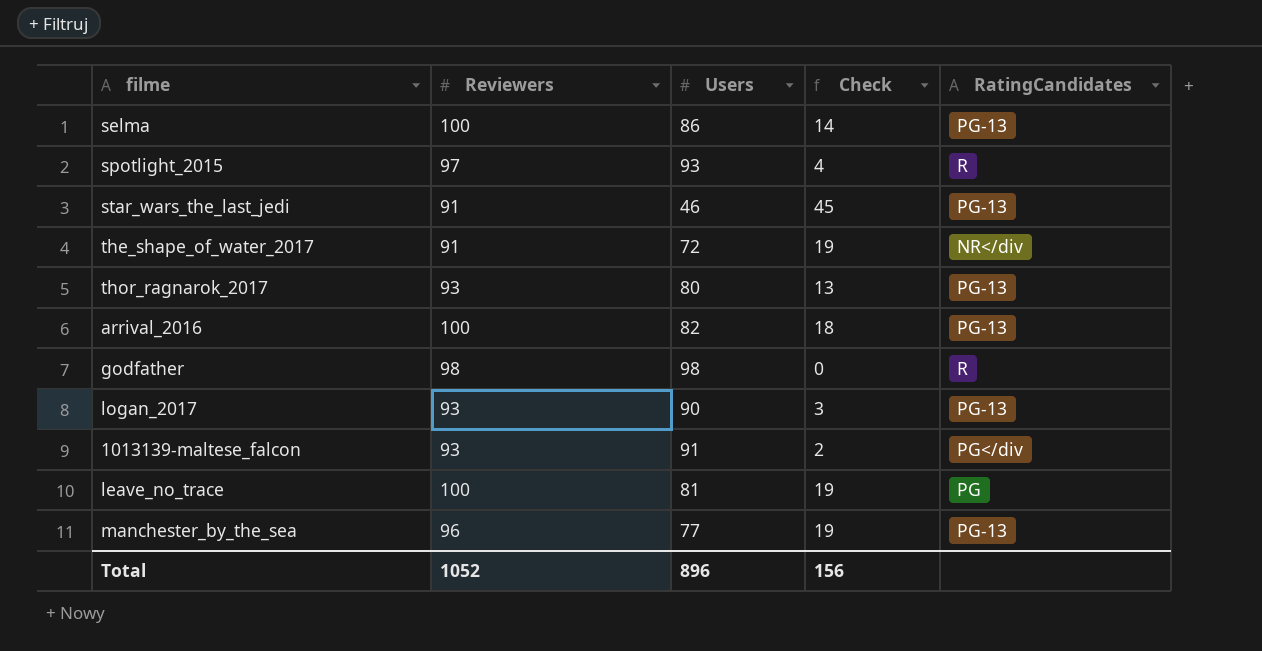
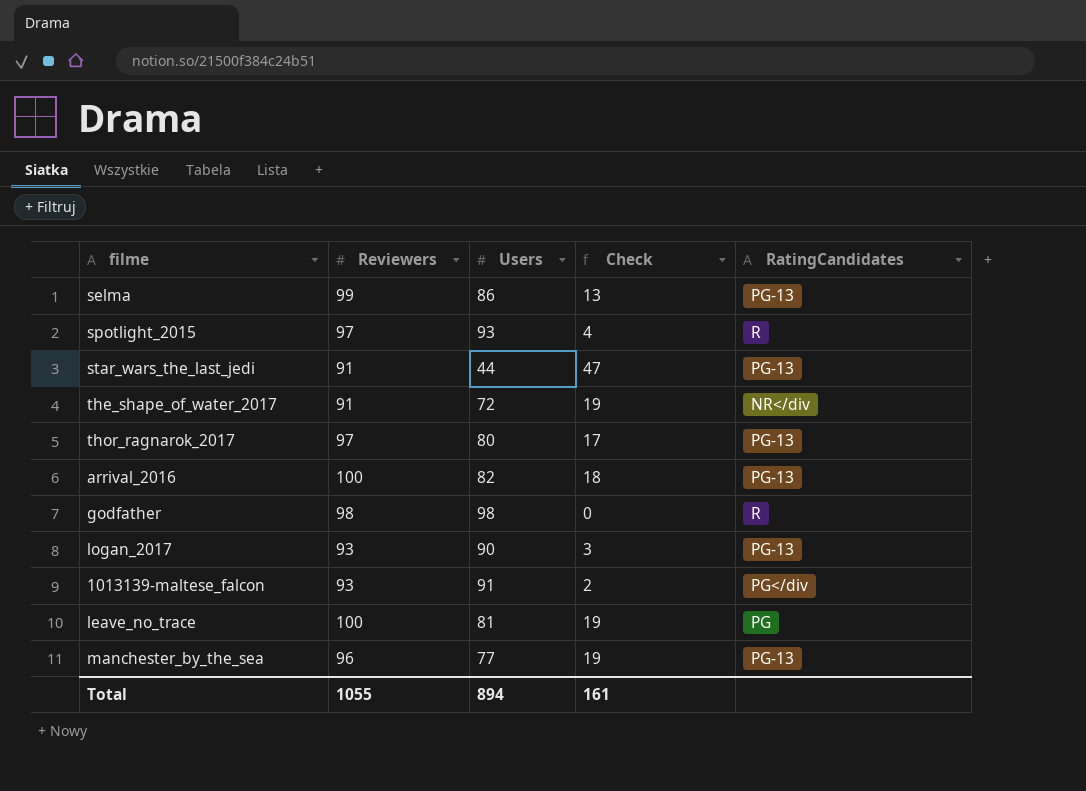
selma | Reviewers: 100 -> 99
selma | Check: 14 -> 13
star_wars_the_last_jedi | Users: 46 -> 44
star_wars_the_last_jedi | Check: 45 -> 47
thor_ragnarok_2017 | Reviewers: 93 -> 97
thor_ragnarok_2017 | Check: 13 -> 17
Total | Reviewers: 1052 -> 1055
Total | Users: 896 -> 894
Total | Check: 156 -> 161

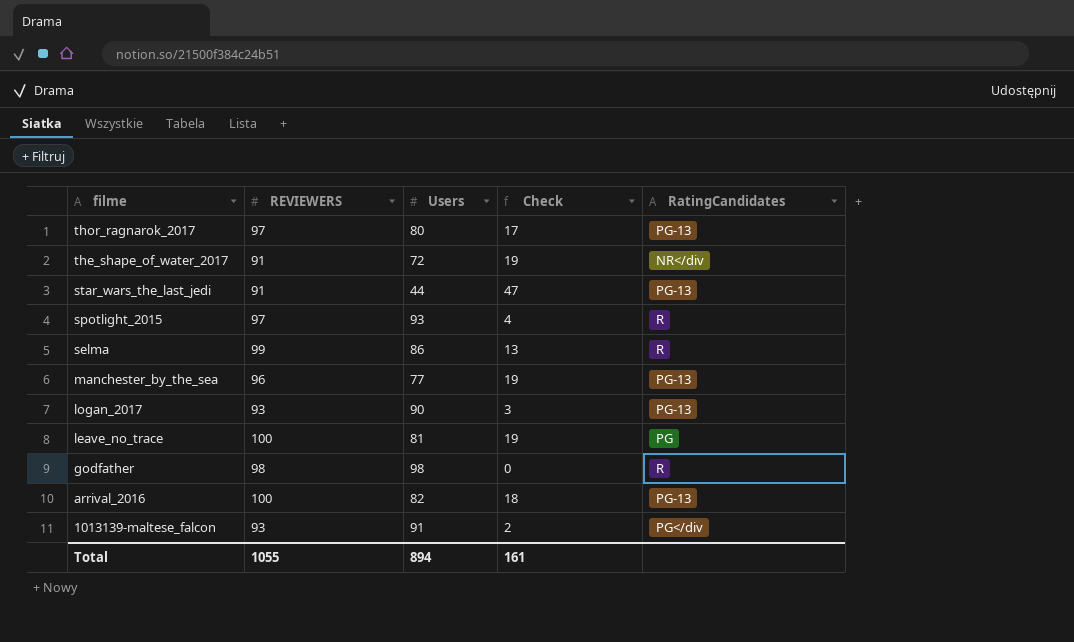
row order: none -> filme descending
column name: Reviewers -> REVIEWERS
selma | RatingCandidates: PG-13 -> R

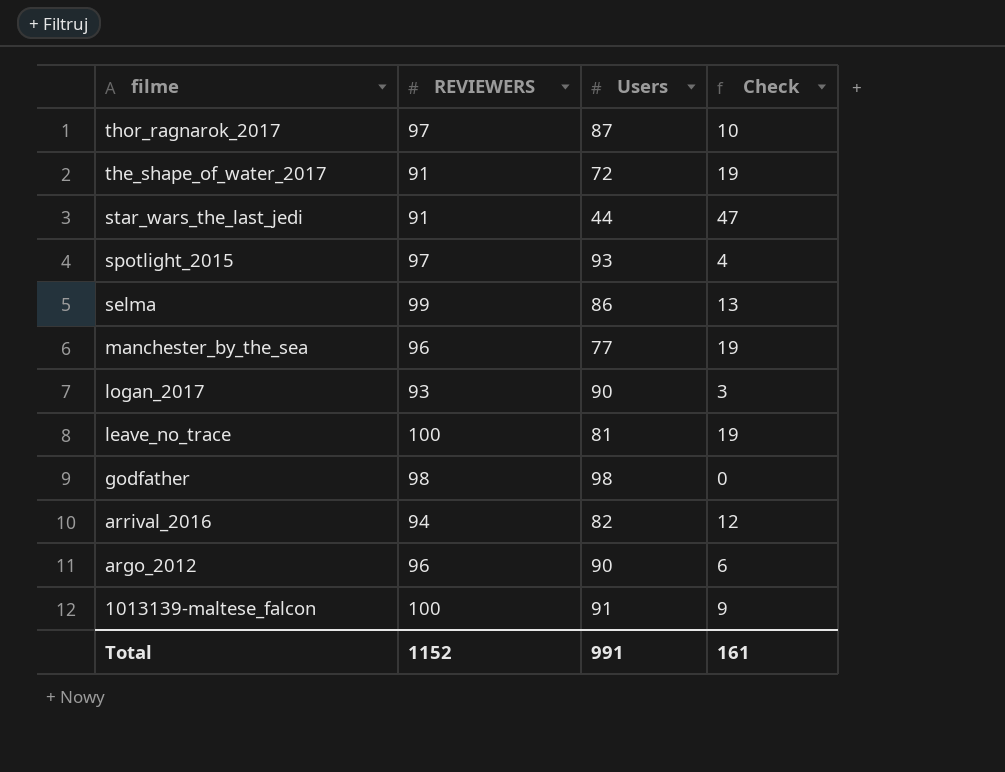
column RatingCandidates | position: 5 -> none
thor_ragnarok_2017 | Users: 80 -> 87
thor_ragnarok_2017 | Check: 17 -> 10
arrival_2016 | REVIEWERS: 100 -> 94
arrival_2016 | Check: 18 -> 12
row argo_2012: none -> 96 | 90 | 6
1013139-maltese_falcon | REVIEWERS: 93 -> 100
1013139-maltese_falcon | Check: 2 -> 9
Total | REVIEWERS: 1055 -> 1152
Total | Users: 894 -> 991

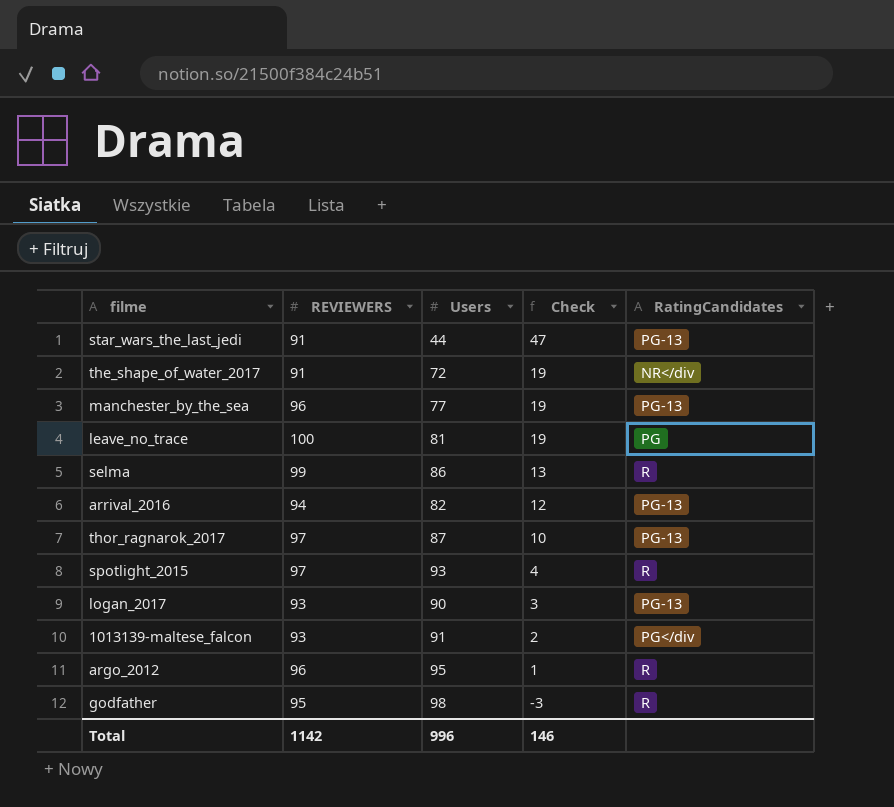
row order: filme descending -> Check descending
column RatingCandidates | position: none -> 5
1013139-maltese_falcon | REVIEWERS: 100 -> 93
1013139-maltese_falcon | Check: 9 -> 2
argo_2012 | Users: 90 -> 95
argo_2012 | Check: 6 -> 1
godfather | REVIEWERS: 98 -> 95
godfather | Check: 0 -> -3
Total | REVIEWERS: 1152 -> 1142
Total | Users: 991 -> 996
Total | Check: 161 -> 146

